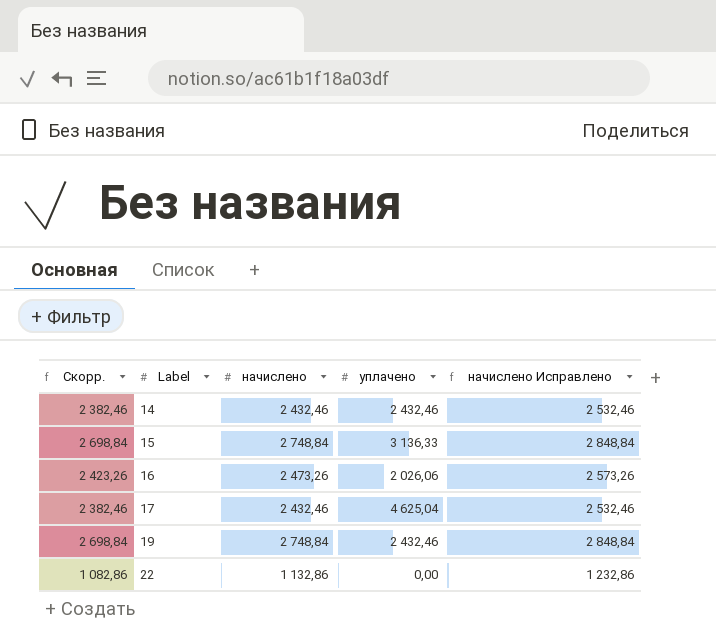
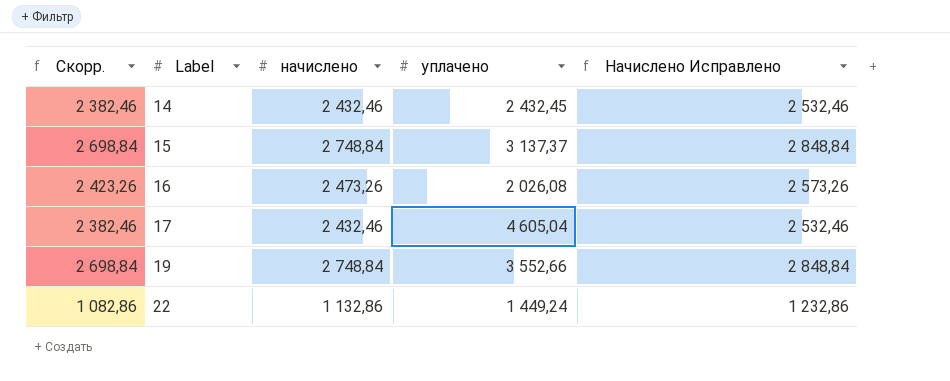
column name: начислено Исправлено -> Начислено Исправлено
14 | уплачено: 2 432,46 -> 2 432,45
15 | уплачено: 3 136,33 -> 3 137,37
16 | уплачено: 2 026,06 -> 2 026,08
17 | уплачено: 4 625,04 -> 4 605,04
19 | уплачено: 2 432,46 -> 3 552,66
22 | уплачено: 0,00 -> 1 449,24

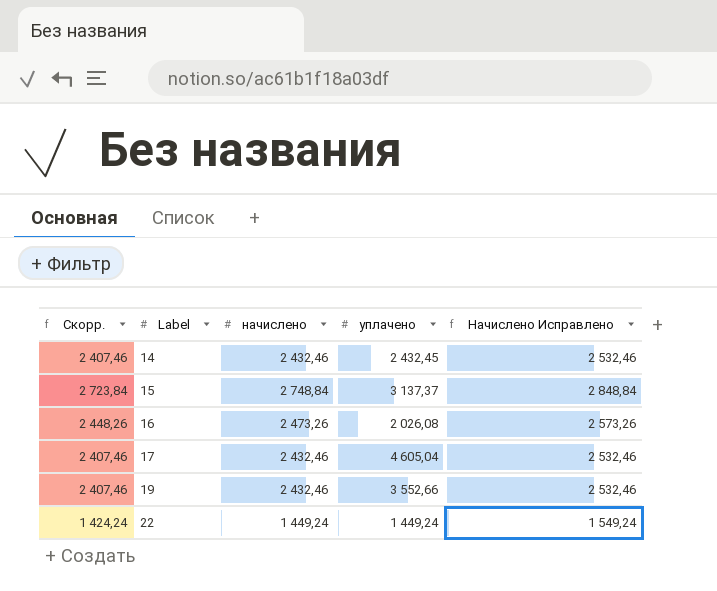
column Скорр. | formula: [начислено] - 50 -> [начислено] - 25
19 | начислено: 2 748,84 -> 2 432,46
19 | Начислено Исправлено: 2 848,84 -> 2 532,46
22 | начислено: 1 132,86 -> 1 449,24
22 | Начислено Исправлено: 1 232,86 -> 1 549,24

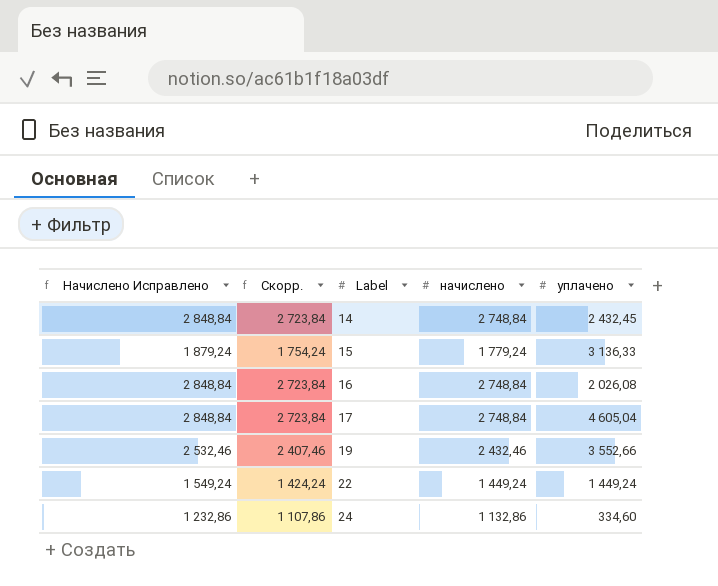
column Начислено Исправлено | position: 5 -> 1
14 | Начислено Исправлено: 2 532,46 -> 2 848,84
14 | Скорр.: 2 407,46 -> 2 723,84
14 | начислено: 2 432,46 -> 2 748,84
15 | Начислено Исправлено: 2 848,84 -> 1 879,24
15 | Скорр.: 2 723,84 -> 1 754,24
15 | начислено: 2 748,84 -> 1 779,24
15 | уплачено: 3 137,37 -> 3 136,33
16 | Начислено Исправлено: 2 573,26 -> 2 848,84
16 | Скорр.: 2 448,26 -> 2 723,84
16 | начислено: 2 473,26 -> 2 748,84
17 | Начислено Исправлено: 2 532,46 -> 2 848,84
17 | Скорр.: 2 407,46 -> 2 723,84
17 | начислено: 2 432,46 -> 2 748,84
row 24: none -> 1 232,86 | 1 107,86 | 1 132,86 | 334,60

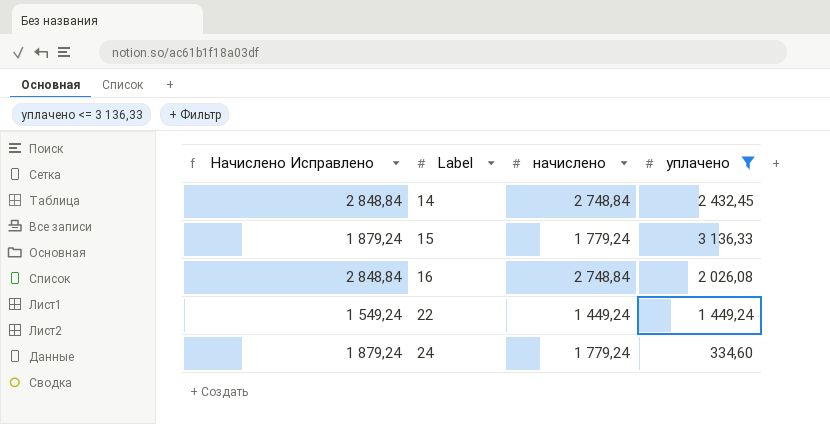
filter: none -> уплачено <= 3 136,33
column Скорр. | formula: [начислено] - 25 -> none
24 | Начислено Исправлено: 1 232,86 -> 1 879,24
24 | начислено: 1 132,86 -> 1 779,24

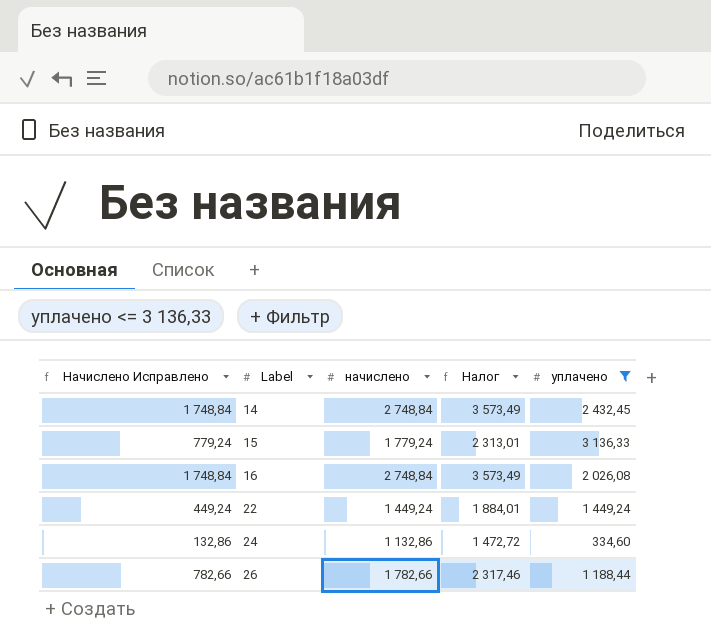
column Начислено Исправлено | formula: [начислено] + 100 -> [начислено] - 1000
column Налог | formula: none -> [начислено] * 1,3
24 | начислено: 1 779,24 -> 1 132,86
row 26: none -> 782,66 | 1 782,66 | 2 317,46 | 1 188,44

